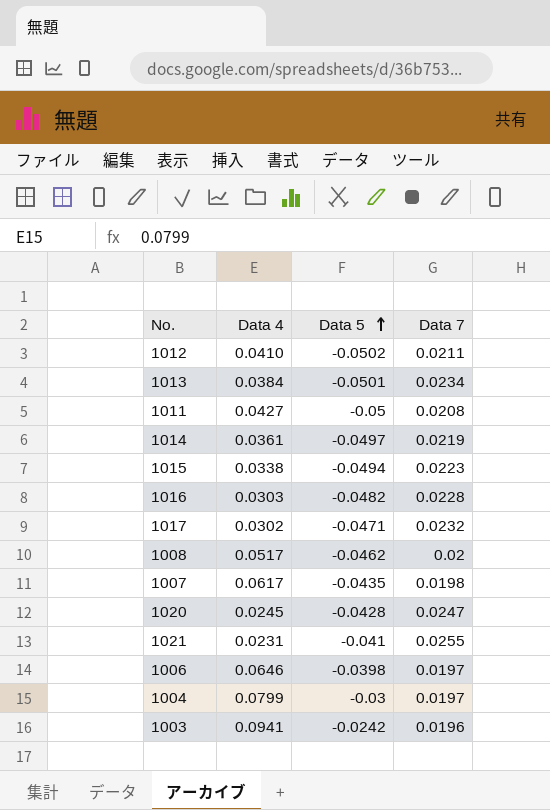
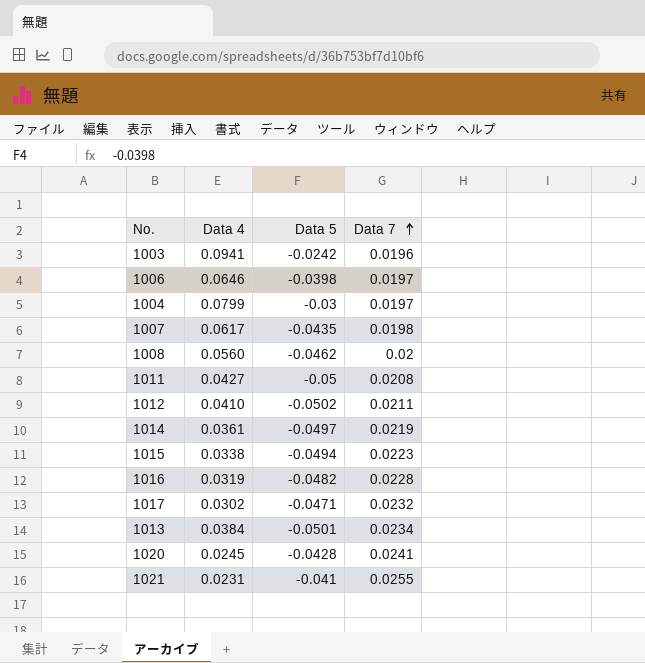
row order: Data 5 ascending -> Data 7 ascending
1008 | Data 4: 0.0517 -> 0.0560
1016 | Data 4: 0.0303 -> 0.0319
1020 | Data 7: 0.0247 -> 0.0241

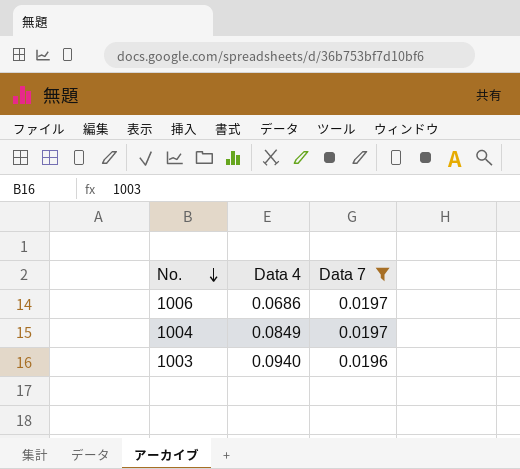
filter: none -> Data 7 <= 0.0197
row order: Data 7 ascending -> No. descending
column Data 5 | position: 3 -> none
1006 | Data 4: 0.0646 -> 0.0686
1004 | Data 4: 0.0799 -> 0.0849
1003 | Data 4: 0.0941 -> 0.0940

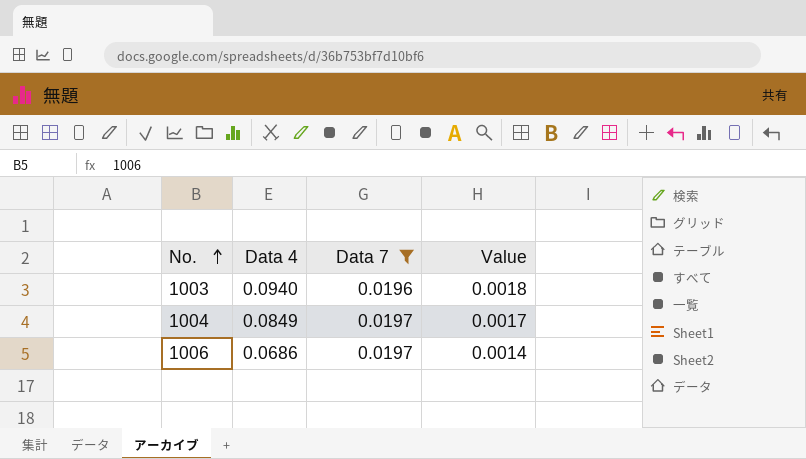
row order: No. descending -> No. ascending
column Value | formula: none -> [Data 4] * [Data 7]

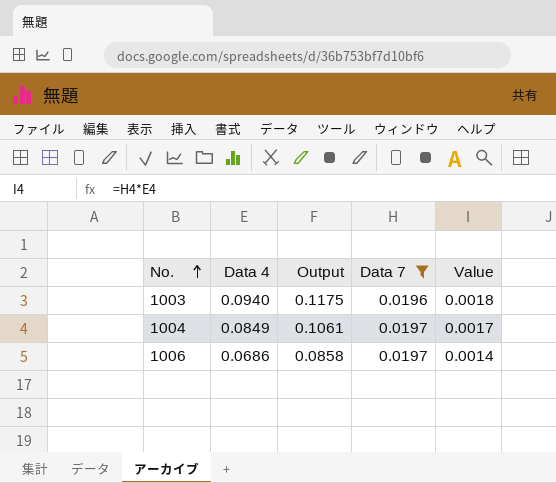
column Output | formula: none -> [Data 4] * 1.25

